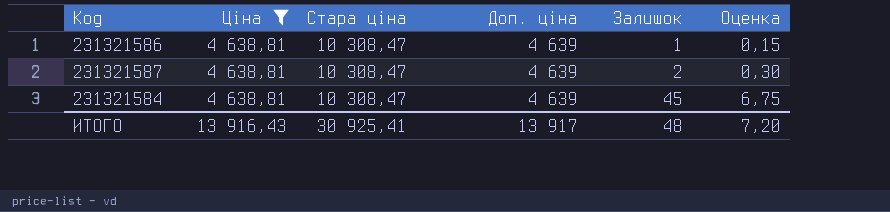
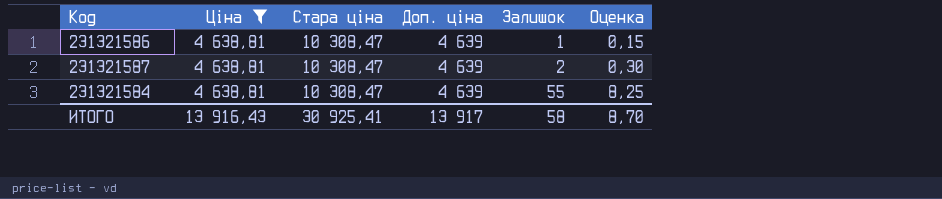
231321584 | Залишок: 45 -> 55
231321584 | Оценка: 6,75 -> 8,25
ИТОГО | Залишок: 48 -> 58
ИТОГО | Оценка: 7,20 -> 8,70

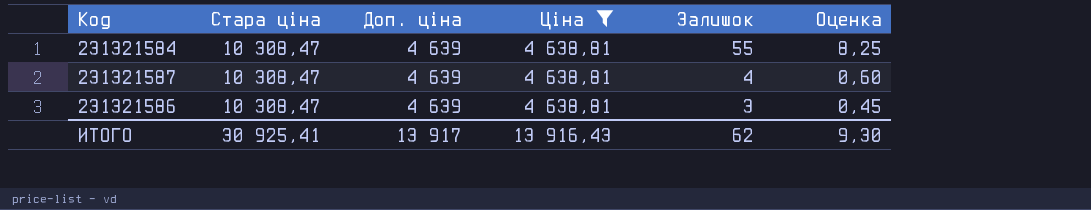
row order: Залишок ascending -> Залишок descending
column Ціна | position: 2 -> 4
231321587 | Залишок: 2 -> 4
231321587 | Оценка: 0,30 -> 0,60
231321586 | Залишок: 1 -> 3
231321586 | Оценка: 0,15 -> 0,45
ИТОГО | Залишок: 58 -> 62
ИТОГО | Оценка: 8,70 -> 9,30

